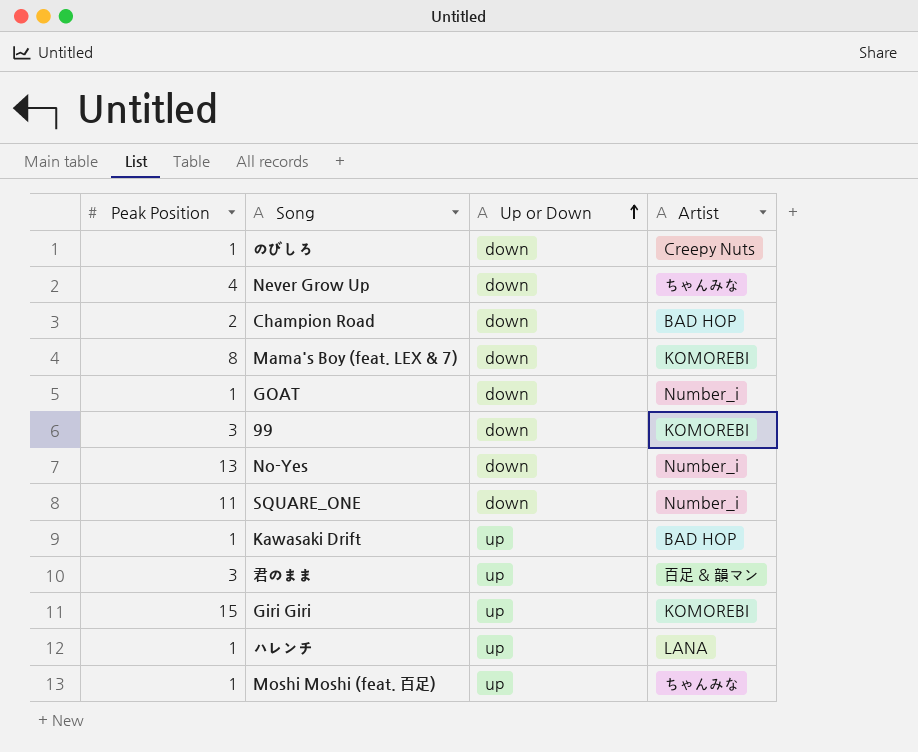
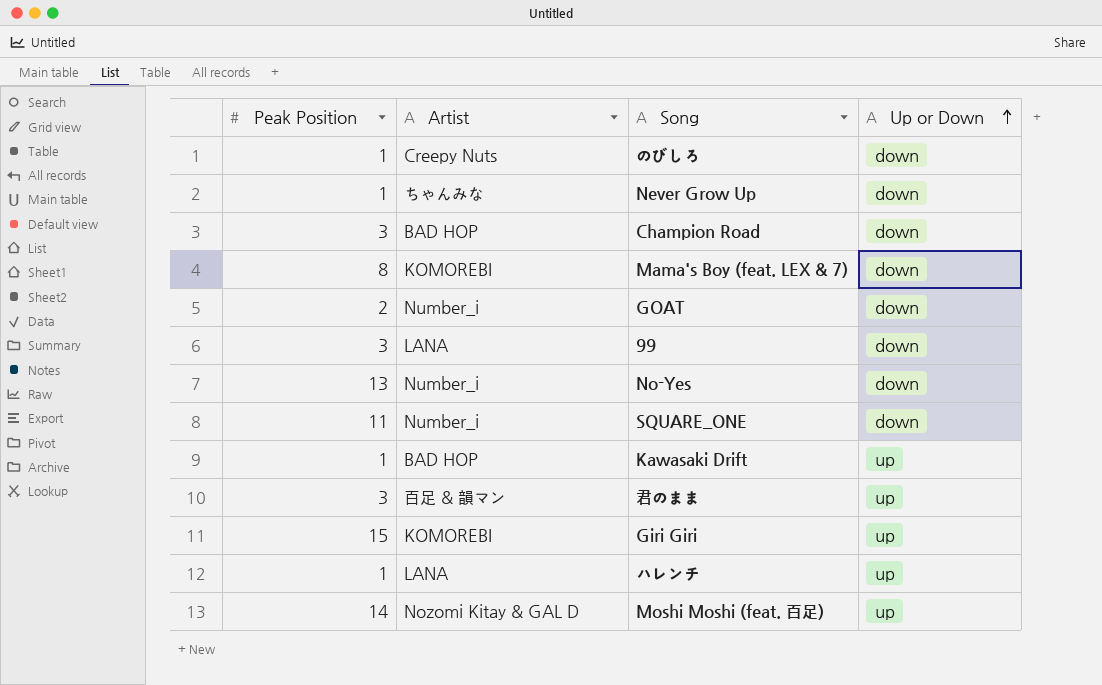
column Artist | position: 4 -> 2
Never Grow Up | Peak Position: 4 -> 1
Champion Road | Peak Position: 2 -> 3
GOAT | Peak Position: 1 -> 2
99 | Artist: KOMOREBI -> LANA
Moshi Moshi (feat. 百足) | Peak Position: 1 -> 14
Moshi Moshi (feat. 百足) | Artist: ちゃんみな -> Nozomi Kitay & GAL D

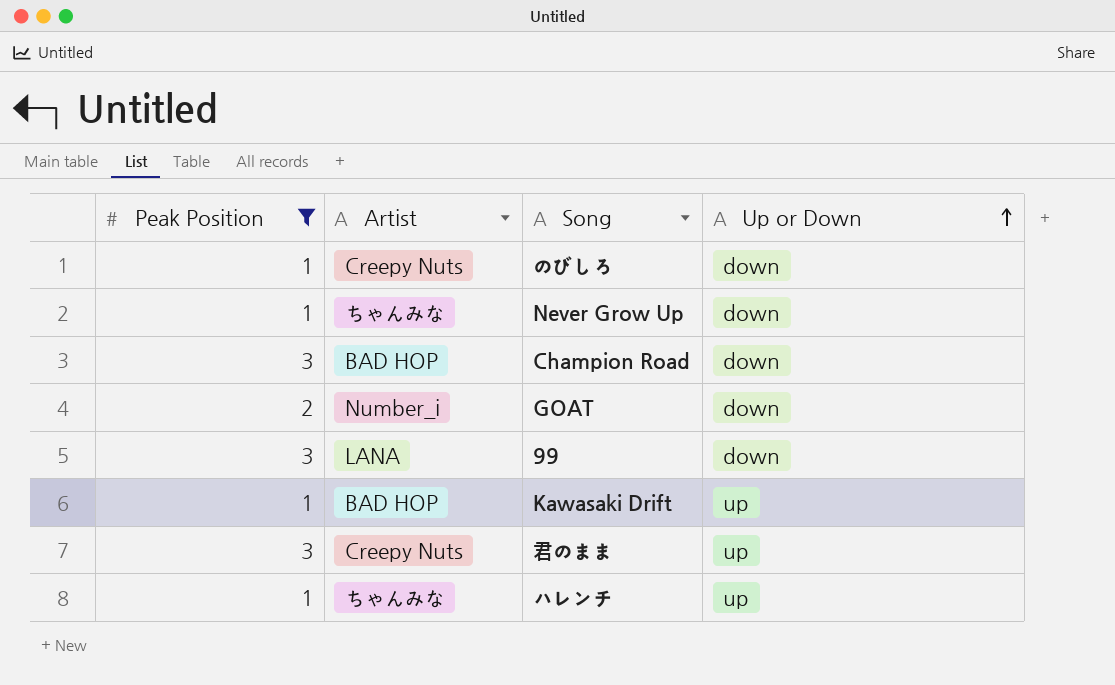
filter: none -> Peak Position <= 3
君のまま | Artist: 百足 & 韻マン -> Creepy Nuts
ハレンチ | Artist: LANA -> ちゃんみな

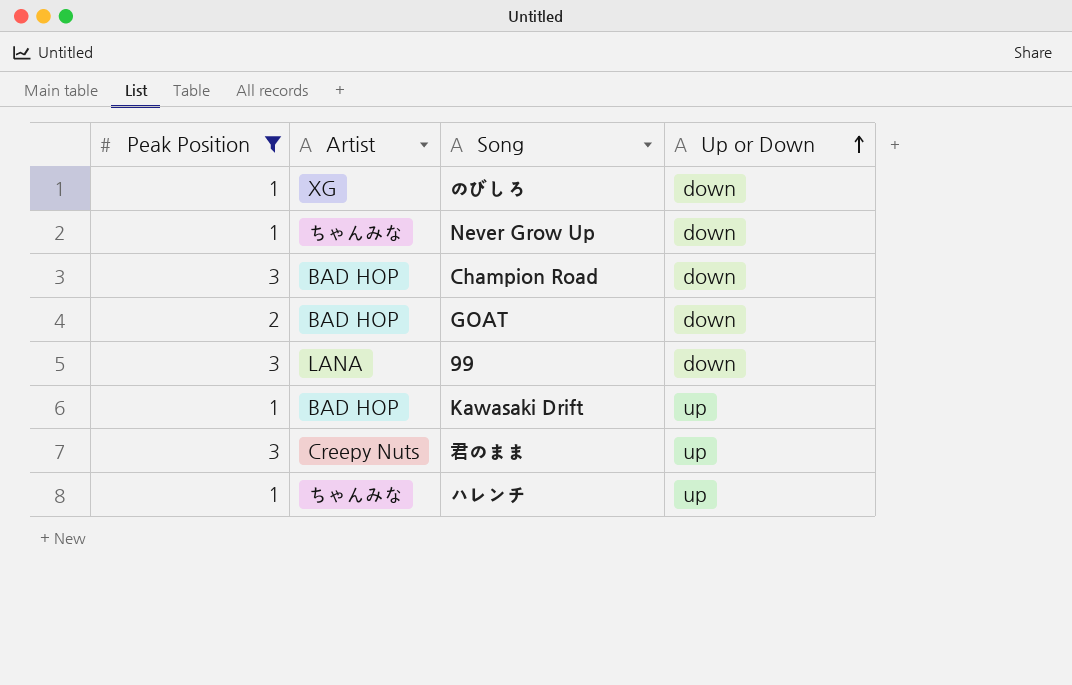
のびしろ | Artist: Creepy Nuts -> XG
GOAT | Artist: Number_i -> BAD HOP

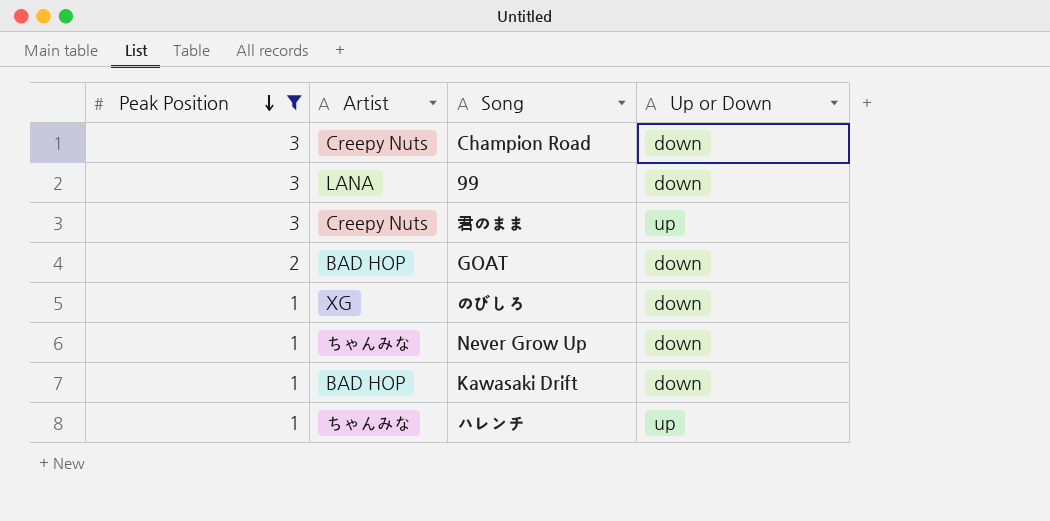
row order: Up or Down ascending -> Peak Position descending
Champion Road | Artist: BAD HOP -> Creepy Nuts
Kawasaki Drift | Up or Down: up -> down

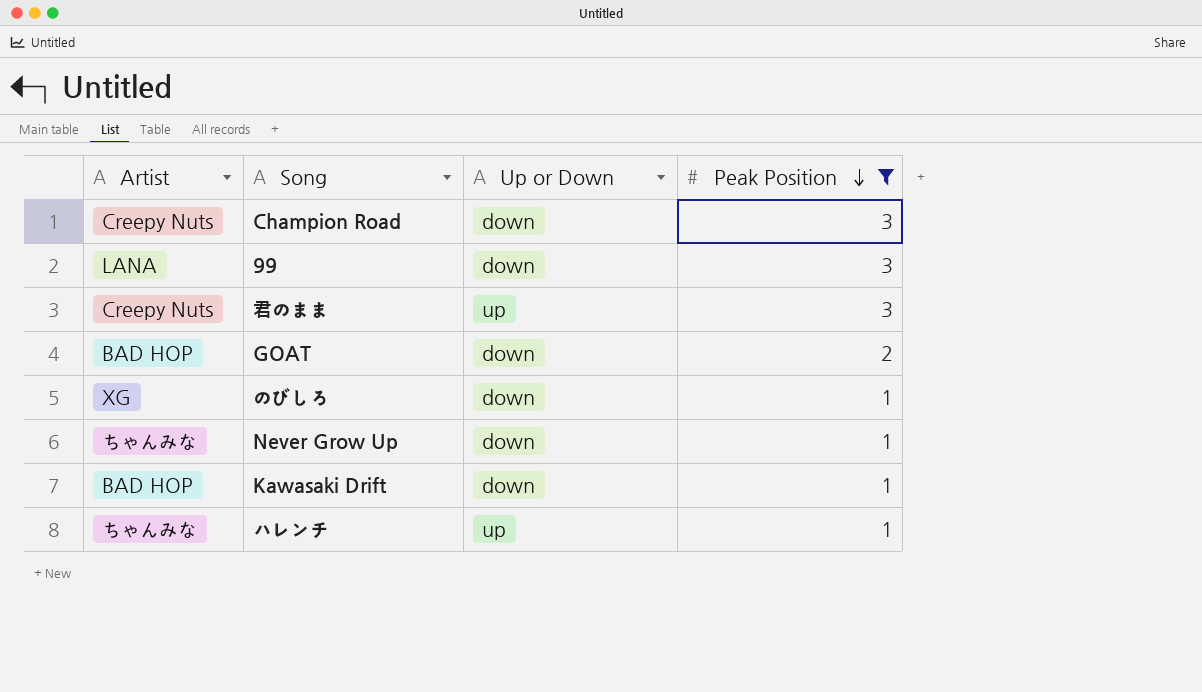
column Peak Position | position: 1 -> 4

